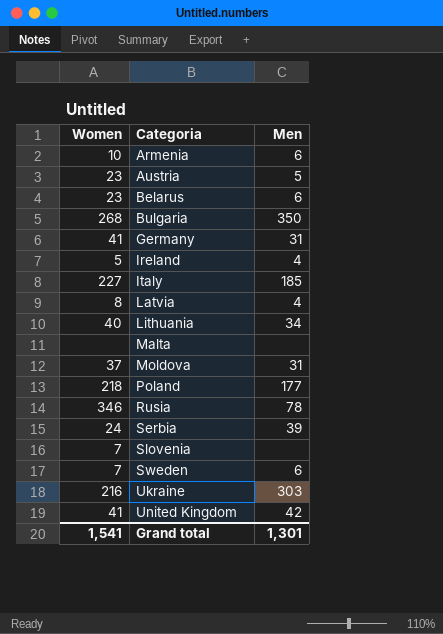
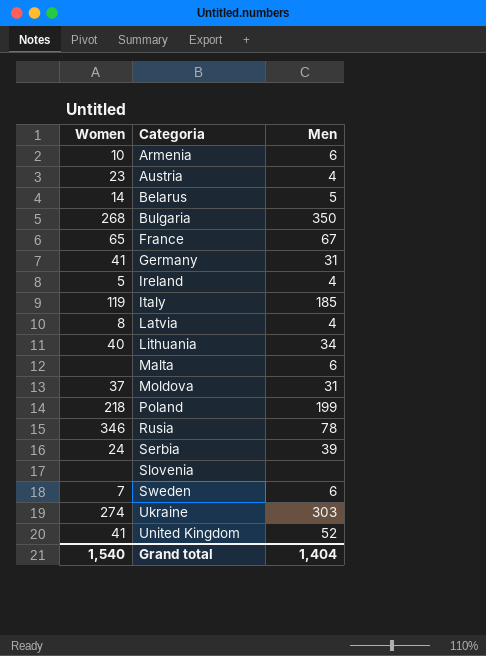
Austria | Men: 5 -> 4
Belarus | Women: 23 -> 14
Belarus | Men: 6 -> 5
row France: none -> 65 | 67
Italy | Women: 227 -> 119
Malta | Men: none -> 6
Poland | Men: 177 -> 199
Slovenia | Women: 7 -> none
Ukraine | Women: 216 -> 274
United Kingdom | Men: 42 -> 52
Grand total | Women: 1,541 -> 1,540
Grand total | Men: 1,301 -> 1,404

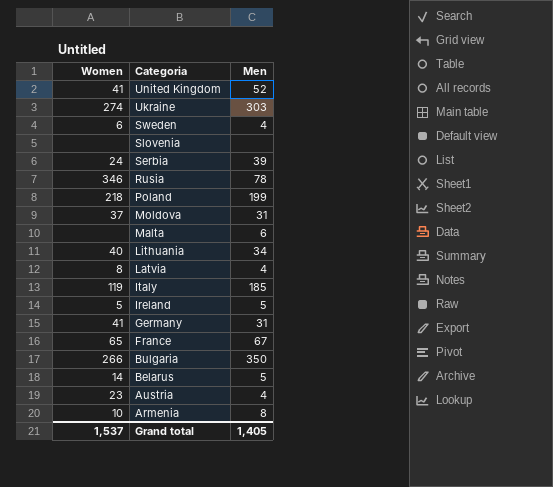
row order: Categoria ascending -> Categoria descending
Sweden | Women: 7 -> 6
Sweden | Men: 6 -> 4
Ireland | Men: 4 -> 5
Bulgaria | Women: 268 -> 266
Armenia | Men: 6 -> 8
Grand total | Women: 1,540 -> 1,537
Grand total | Men: 1,404 -> 1,405

